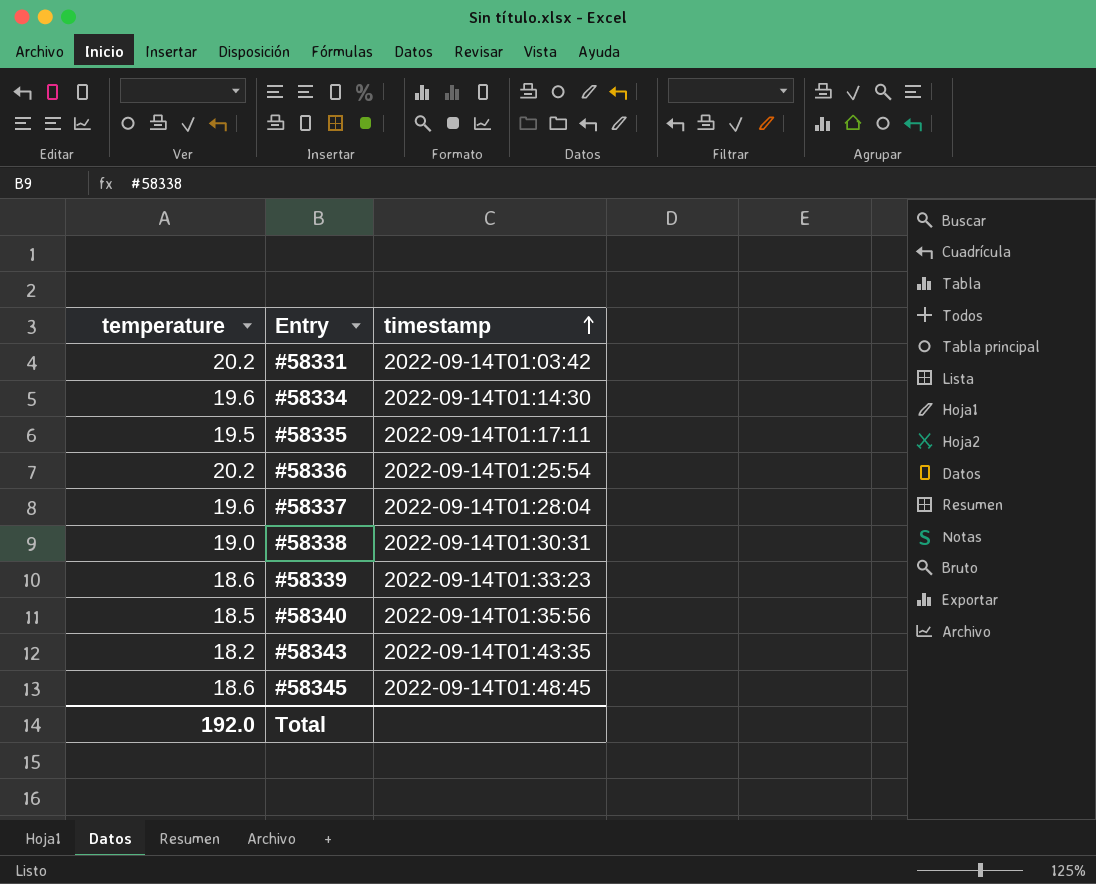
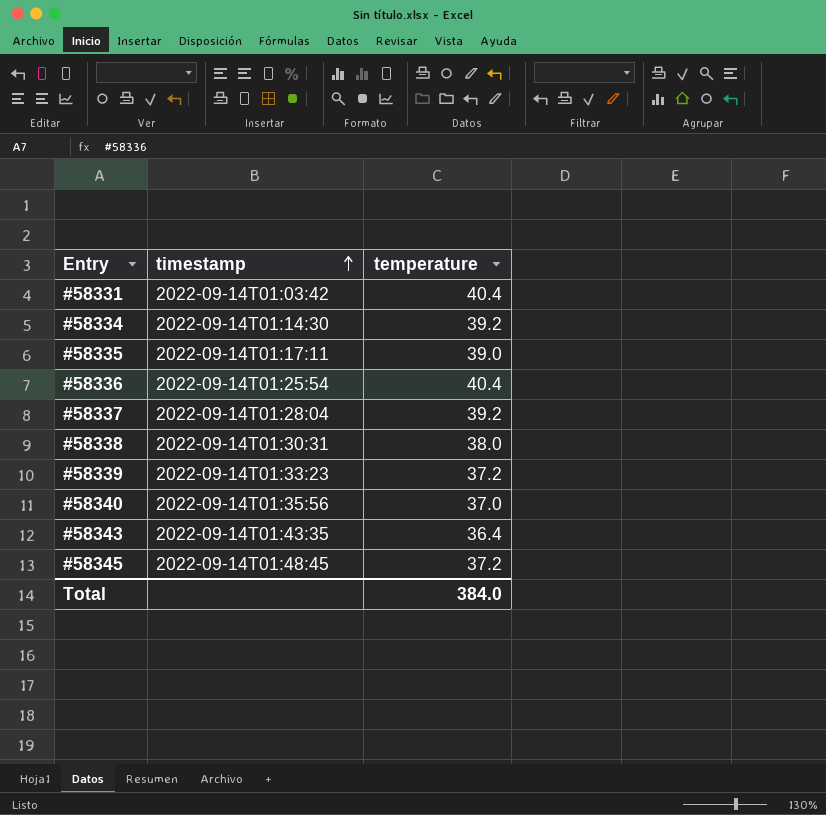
column temperature | position: 1 -> 3
#58331 | temperature: 20.2 -> 40.4
#58334 | temperature: 19.6 -> 39.2
#58335 | temperature: 19.5 -> 39.0
#58336 | temperature: 20.2 -> 40.4
#58337 | temperature: 19.6 -> 39.2
#58338 | temperature: 19.0 -> 38.0
#58339 | temperature: 18.6 -> 37.2
#58340 | temperature: 18.5 -> 37.0
#58343 | temperature: 18.2 -> 36.4
#58345 | temperature: 18.6 -> 37.2
Total | temperature: 192.0 -> 384.0

